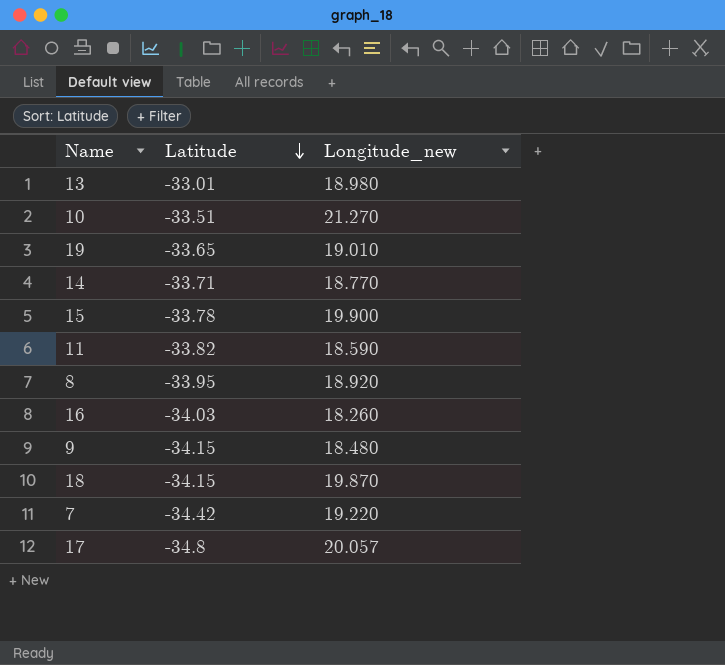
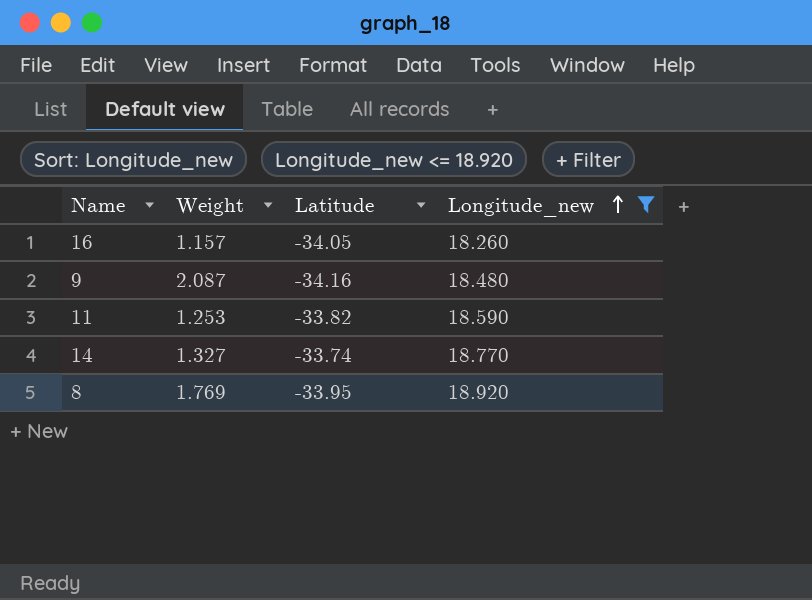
filter: none -> Longitude_new <= 18.920
row order: Latitude descending -> Longitude_new ascending
column Weight | position: none -> 2
16 | Latitude: -34.03 -> -34.05
9 | Latitude: -34.15 -> -34.16
14 | Latitude: -33.71 -> -33.74

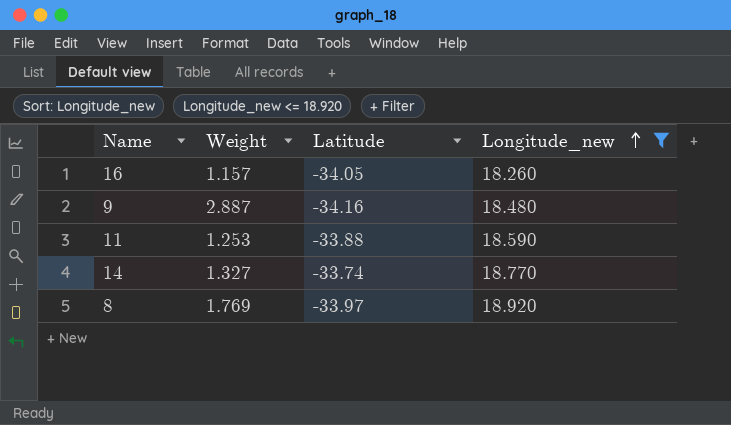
9 | Weight: 2.087 -> 2.887
11 | Latitude: -33.82 -> -33.88
8 | Latitude: -33.95 -> -33.97

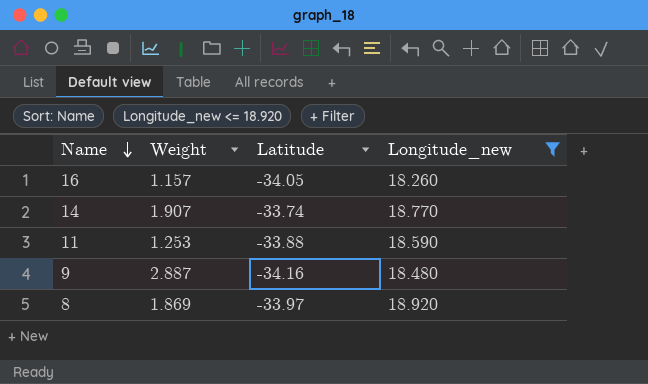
row order: Longitude_new ascending -> Name descending
14 | Weight: 1.327 -> 1.907
8 | Weight: 1.769 -> 1.869

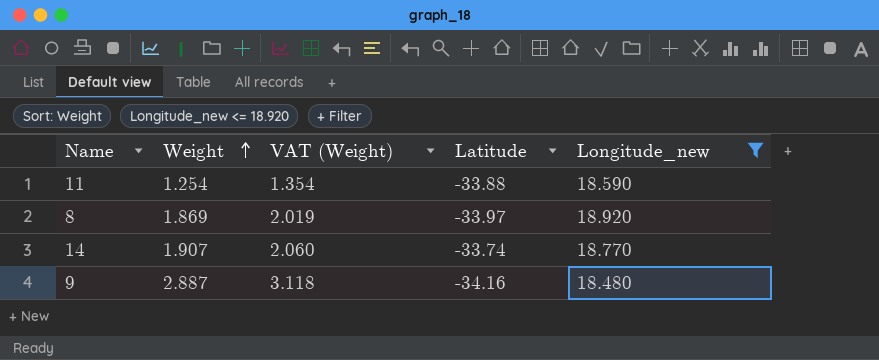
row order: Name descending -> Weight ascending
column VAT (Weight) | formula: none -> [Weight] * 1.08
row 16: 1.157 | -34.05 | 18.260 -> none
11 | Weight: 1.253 -> 1.254

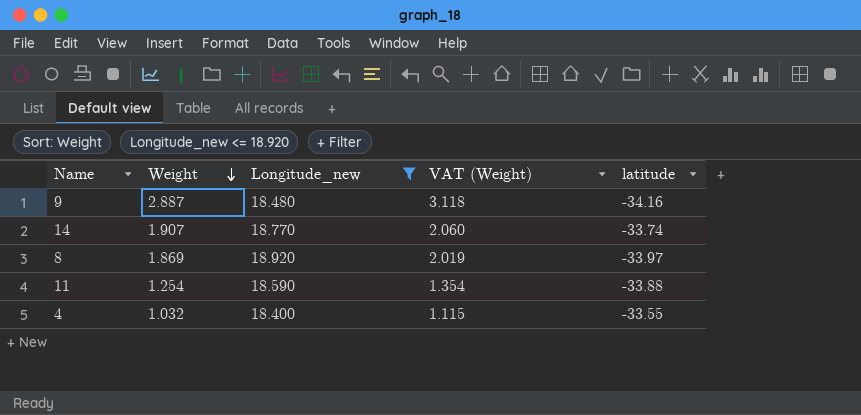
row order: Weight ascending -> Weight descending
column Longitude_new | position: 5 -> 3
column name: Latitude -> latitude
row 4: none -> 1.032 | 18.400 | 1.115 | -33.55

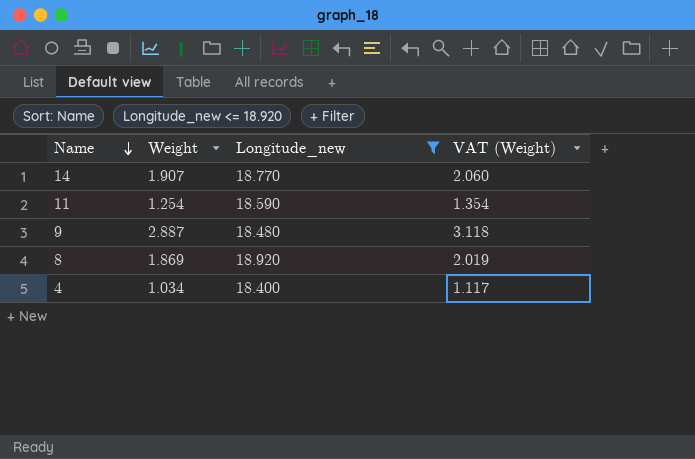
row order: Weight descending -> Name descending
column latitude | position: 5 -> none
4 | Weight: 1.032 -> 1.034
4 | VAT (Weight): 1.115 -> 1.117

